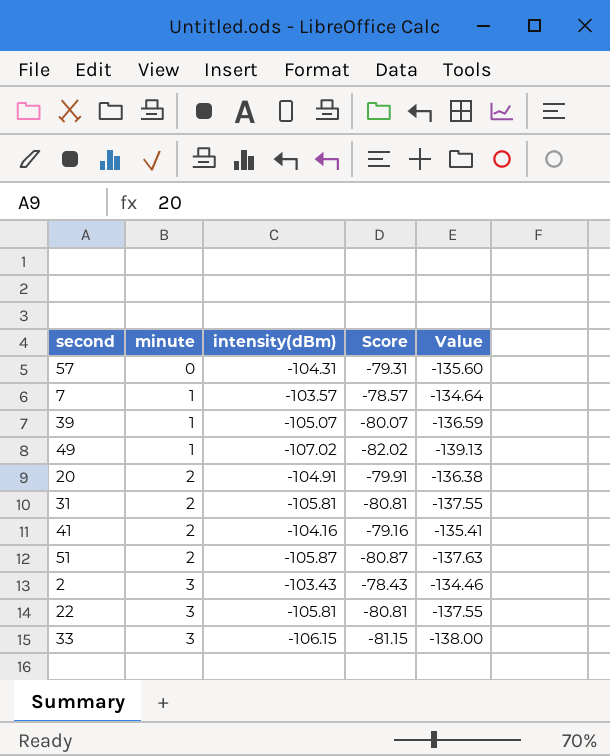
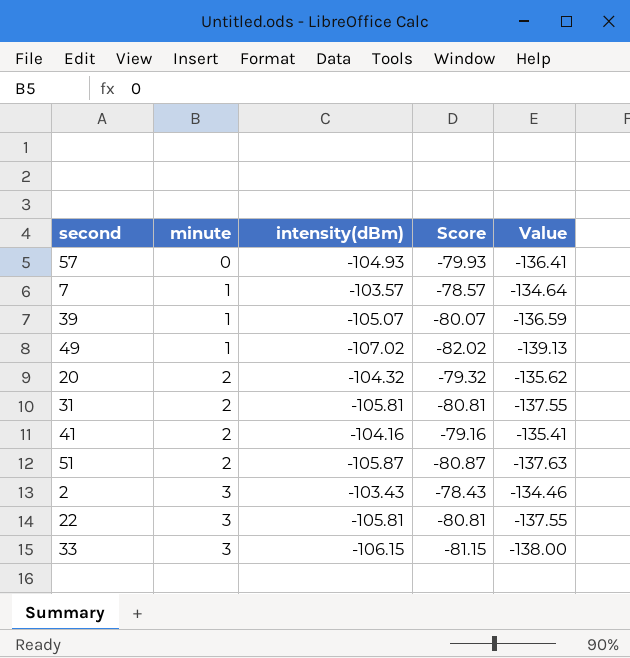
57 | intensity(dBm): -104.31 -> -104.93
57 | Score: -79.31 -> -79.93
57 | Value: -135.60 -> -136.41
20 | intensity(dBm): -104.91 -> -104.32
20 | Score: -79.91 -> -79.32
20 | Value: -136.38 -> -135.62

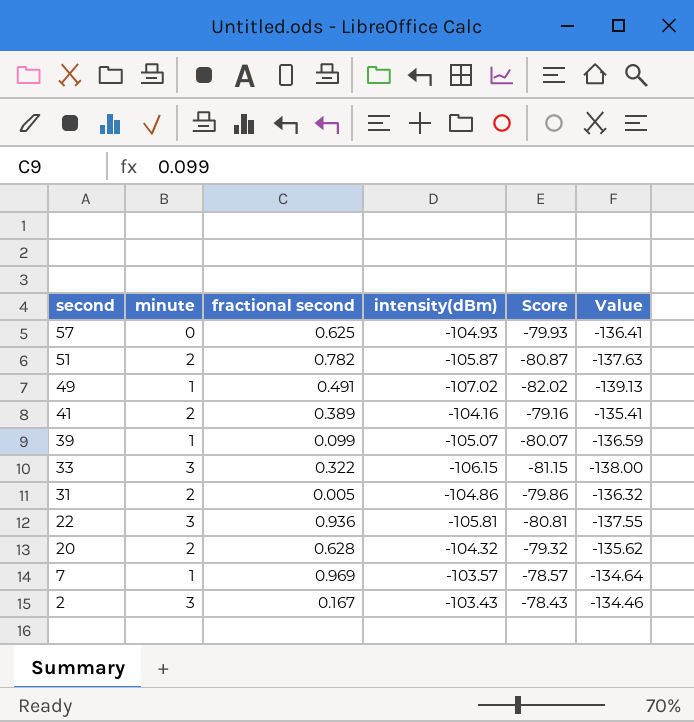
row order: minute ascending -> second descending
column fractional second | position: none -> 3
31 | intensity(dBm): -105.81 -> -104.86
31 | Score: -80.81 -> -79.86
31 | Value: -137.55 -> -136.32

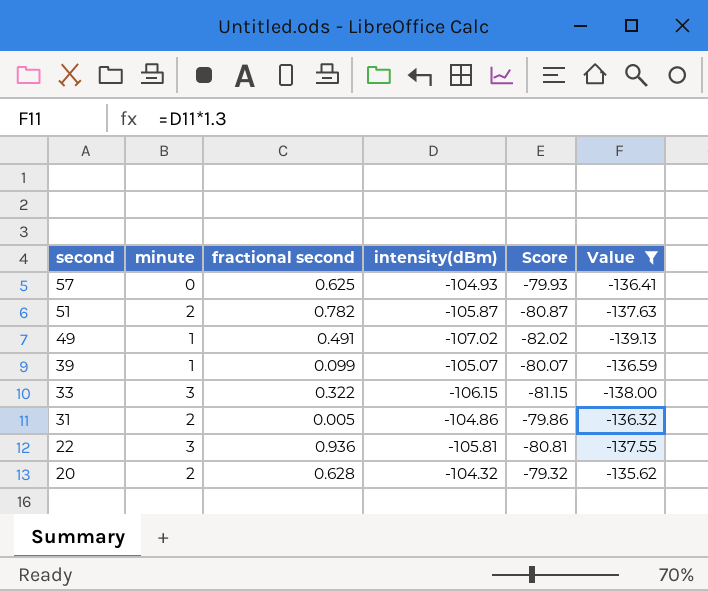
filter: none -> Value <= -135.62

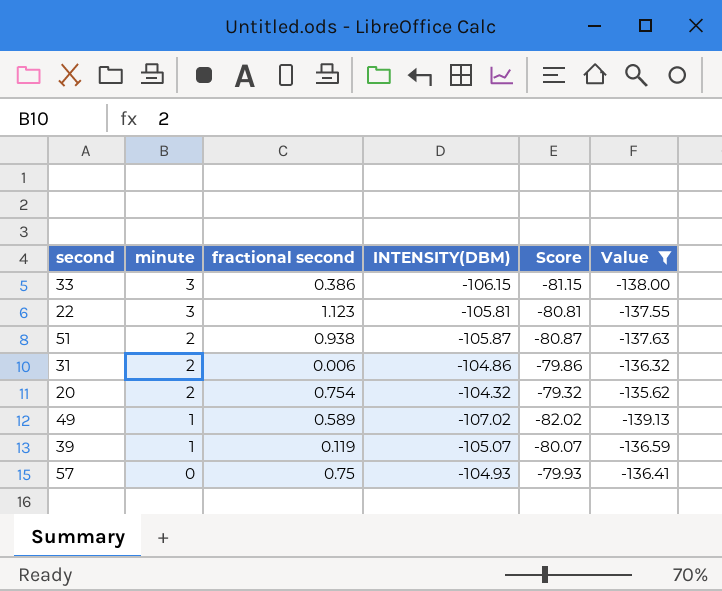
row order: second descending -> minute descending
column name: intensity(dBm) -> INTENSITY(DBM)
33 | fractional second: 0.322 -> 0.386
22 | fractional second: 0.936 -> 1.123
51 | fractional second: 0.782 -> 0.938
31 | fractional second: 0.005 -> 0.006
20 | fractional second: 0.628 -> 0.754
49 | fractional second: 0.491 -> 0.589
39 | fractional second: 0.099 -> 0.119
57 | fractional second: 0.625 -> 0.75

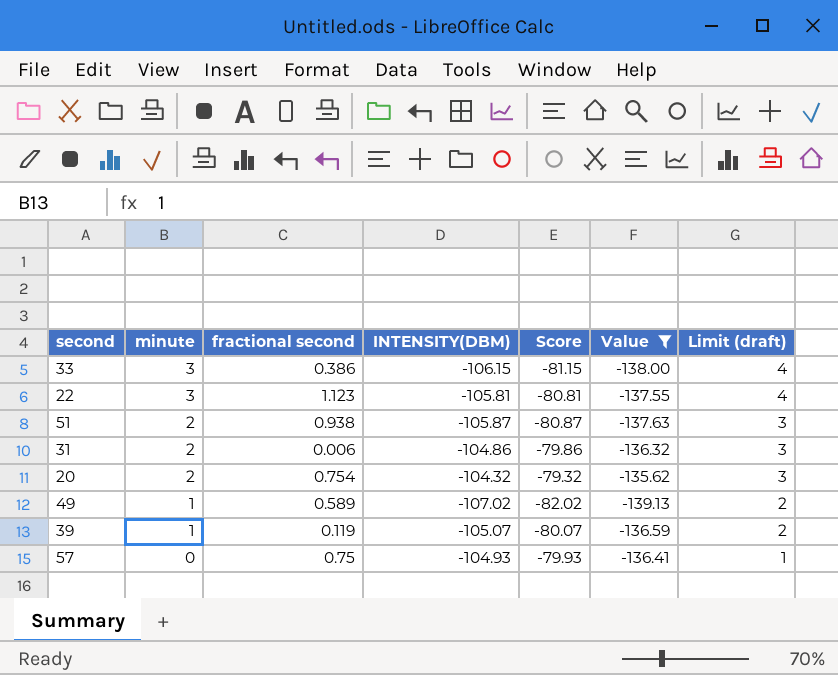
column Limit (draft) | formula: none -> [minute] + 1

